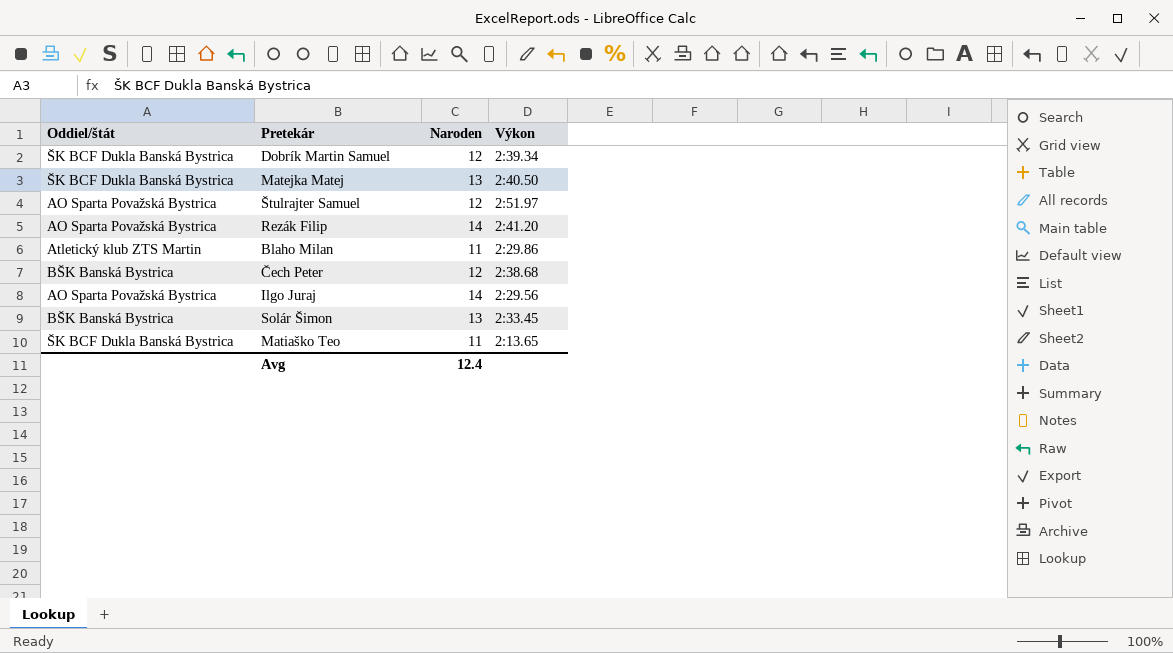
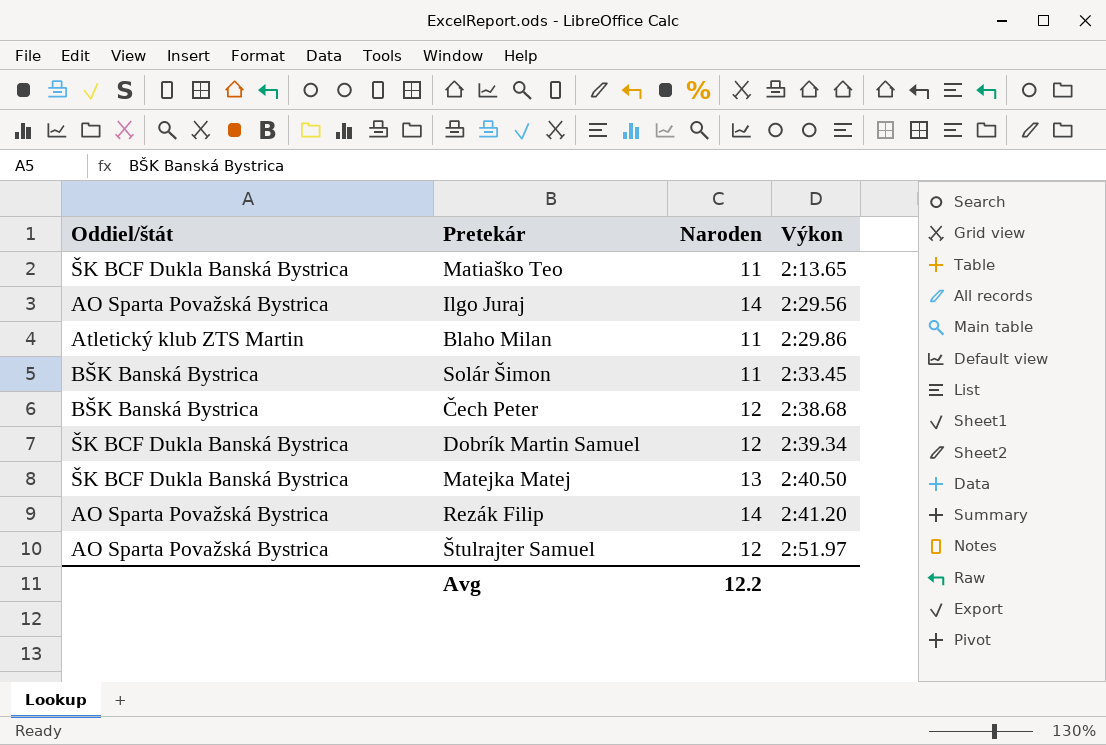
row order: none -> Výkon ascending
Solár Šimon | Naroden: 13 -> 11
Avg | Naroden: 12.4 -> 12.2

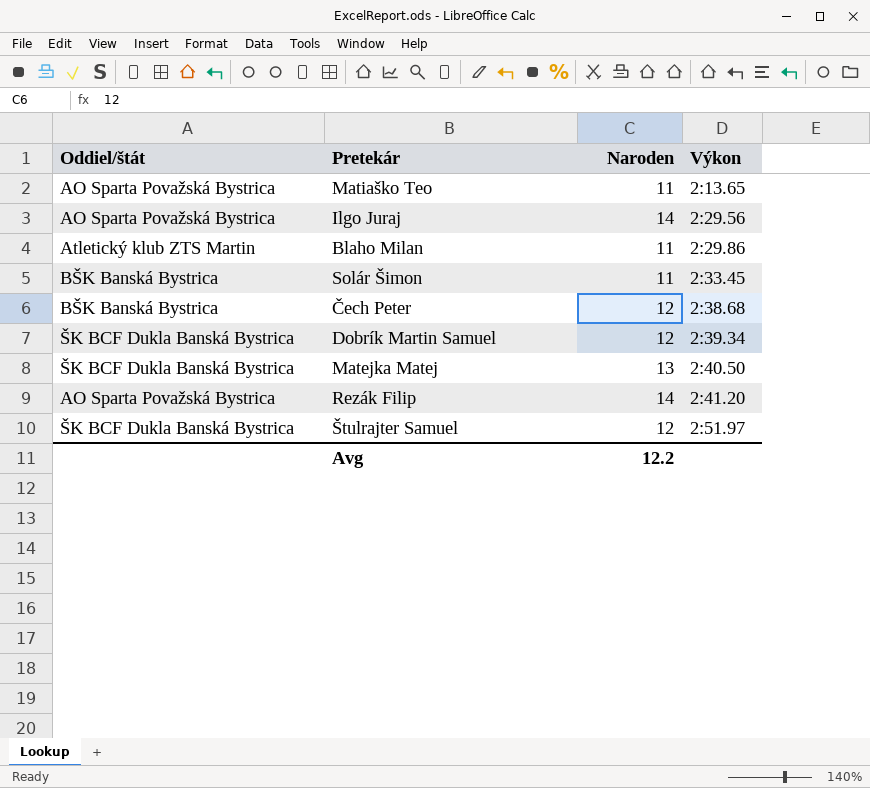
Matiaško Teo | Oddiel/štát: ŠK BCF Dukla Banská Bystrica -> AO Sparta Považská Bystrica
Štulrajter Samuel | Oddiel/štát: AO Sparta Považská Bystrica -> ŠK BCF Dukla Banská Bystrica

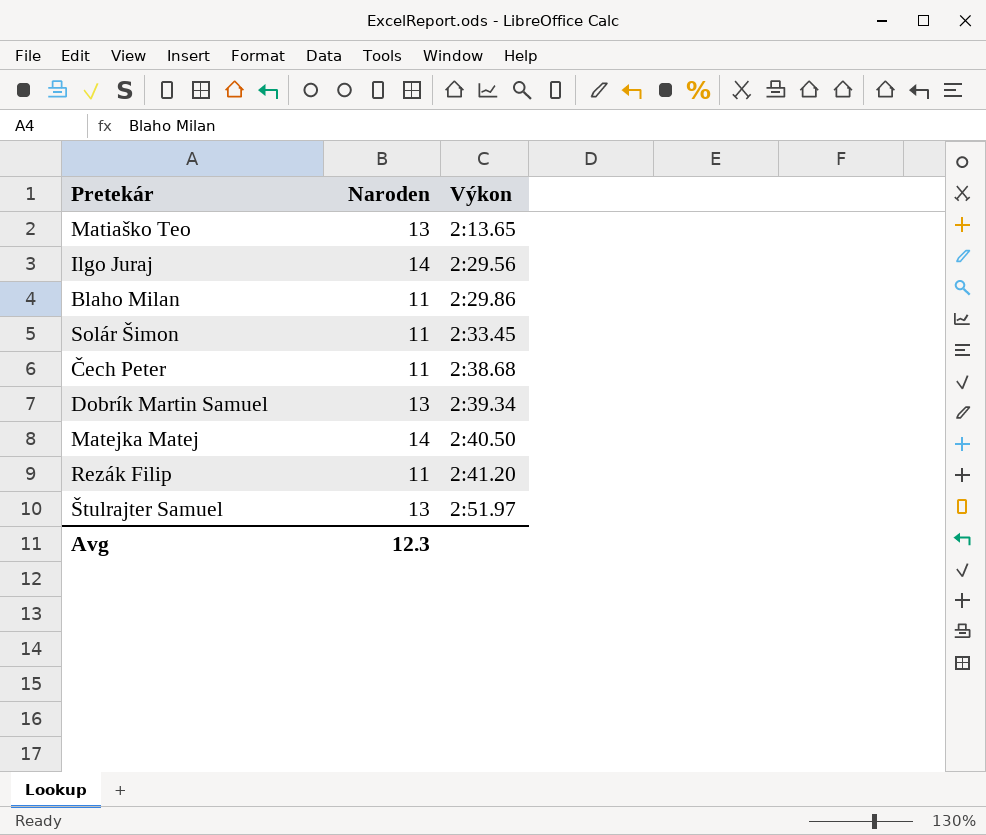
column Oddiel/štát | position: 1 -> none
Matiaško Teo | Naroden: 11 -> 13
Čech Peter | Naroden: 12 -> 11
Dobrík Martin Samuel | Naroden: 12 -> 13
Matejka Matej | Naroden: 13 -> 14
Rezák Filip | Naroden: 14 -> 11
Štulrajter Samuel | Naroden: 12 -> 13
Avg | Naroden: 12.2 -> 12.3

